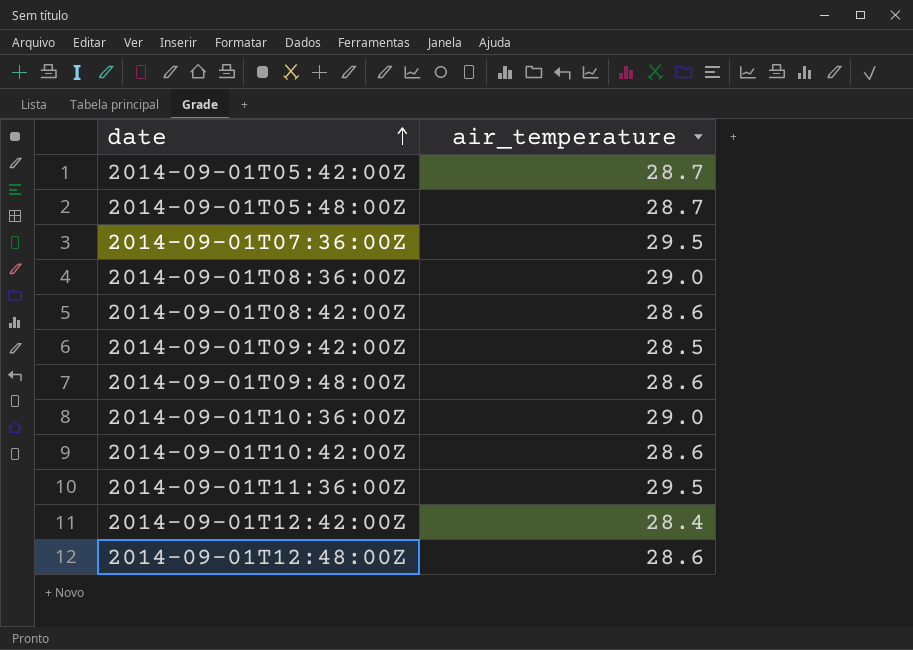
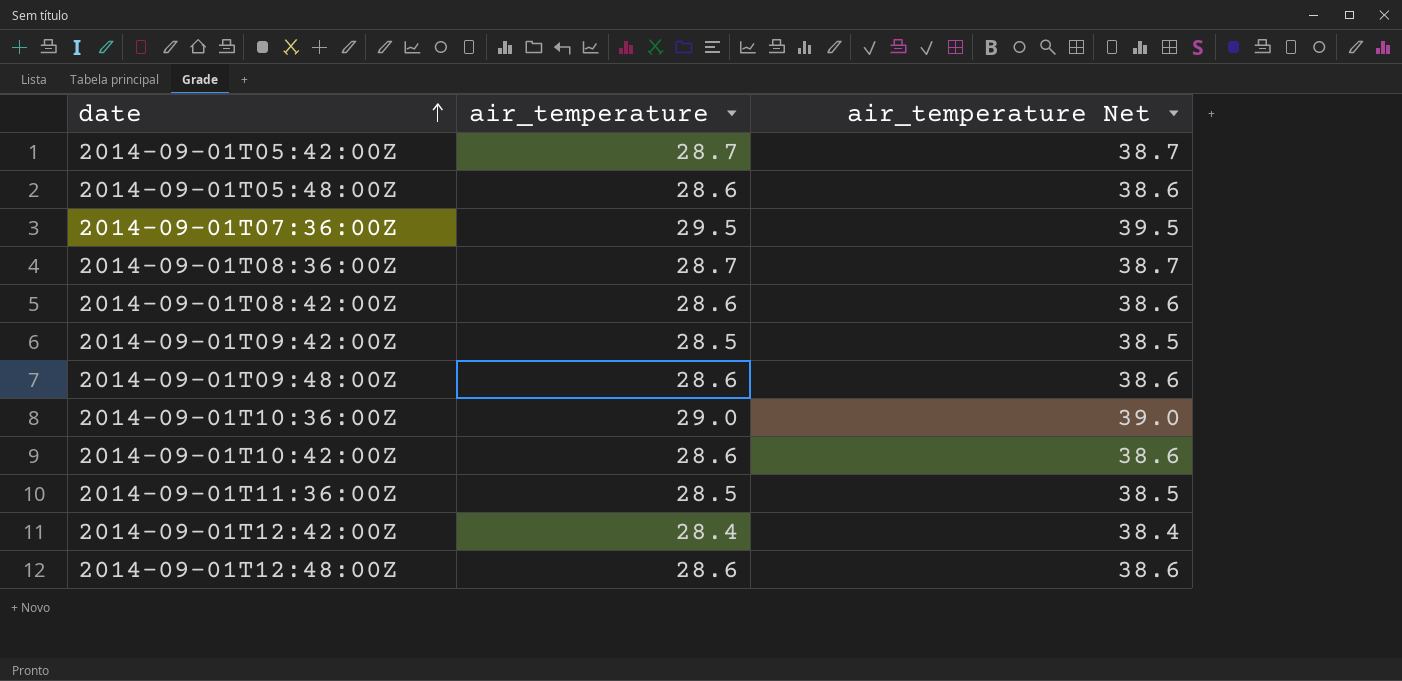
column air_temperature Net | formula: none -> [air_temperature] + 10
2014-09-01T05:48:00Z | air_temperature: 28.7 -> 28.6
2014-09-01T08:36:00Z | air_temperature: 29.0 -> 28.7
2014-09-01T11:36:00Z | air_temperature: 29.5 -> 28.5

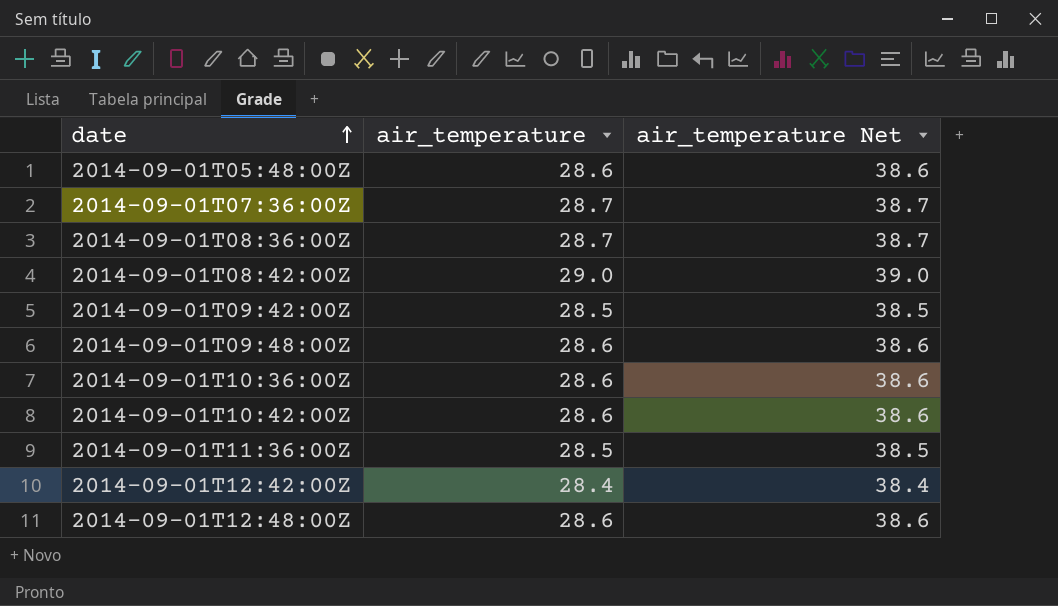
row 2014-09-01T05:42:00Z: 28.7 | 38.7 -> none
2014-09-01T07:36:00Z | air_temperature: 29.5 -> 28.7
2014-09-01T07:36:00Z | air_temperature Net: 39.5 -> 38.7
2014-09-01T08:42:00Z | air_temperature: 28.6 -> 29.0
2014-09-01T08:42:00Z | air_temperature Net: 38.6 -> 39.0
2014-09-01T10:36:00Z | air_temperature: 29.0 -> 28.6
2014-09-01T10:36:00Z | air_temperature Net: 39.0 -> 38.6

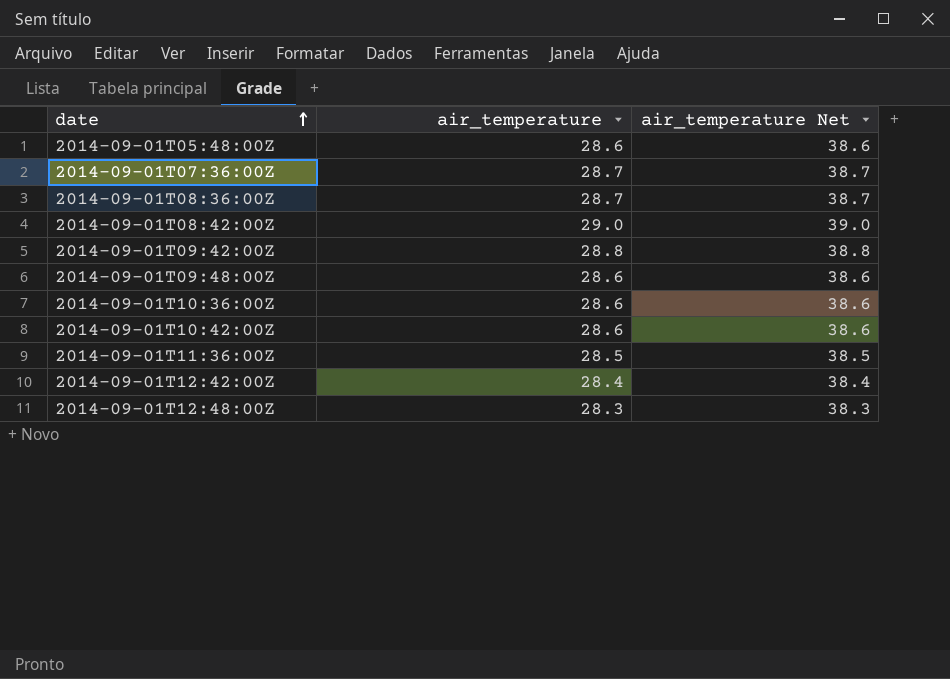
2014-09-01T09:42:00Z | air_temperature: 28.5 -> 28.8
2014-09-01T09:42:00Z | air_temperature Net: 38.5 -> 38.8
2014-09-01T12:48:00Z | air_temperature: 28.6 -> 28.3
2014-09-01T12:48:00Z | air_temperature Net: 38.6 -> 38.3

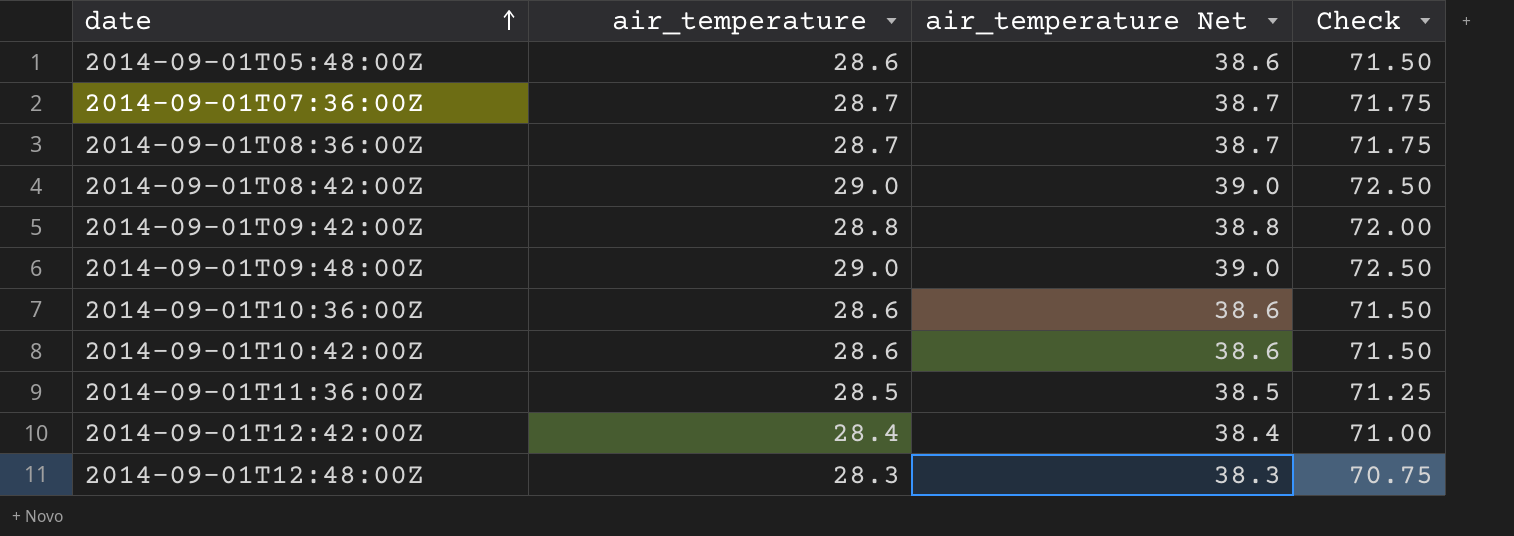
column Check | formula: none -> [air_temperature] * 2.5
2014-09-01T09:48:00Z | air_temperature: 28.6 -> 29.0
2014-09-01T09:48:00Z | air_temperature Net: 38.6 -> 39.0

